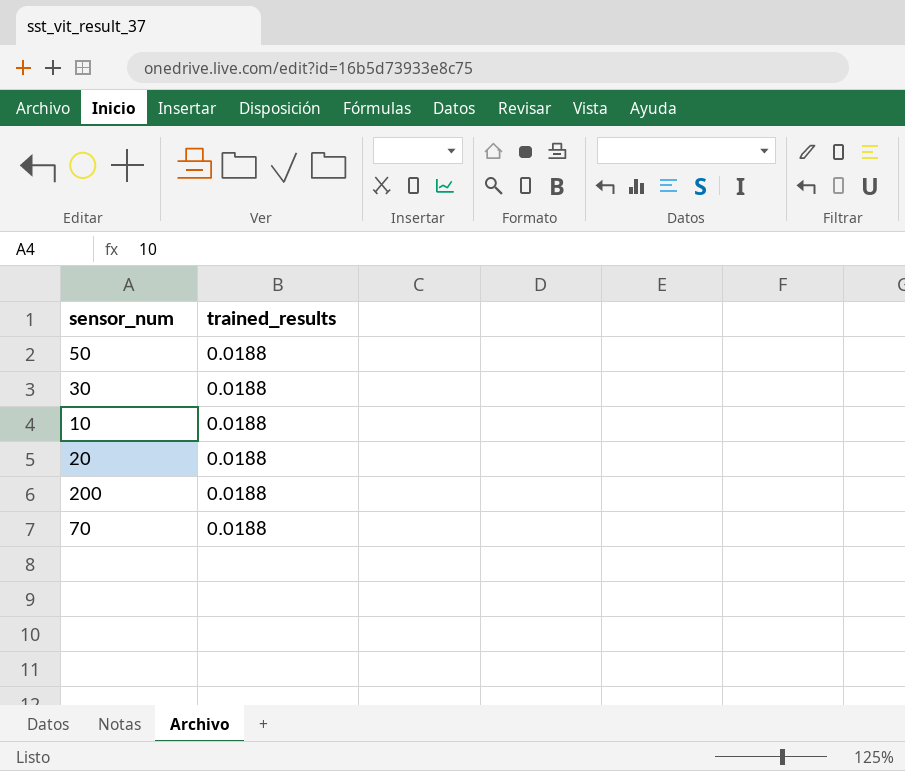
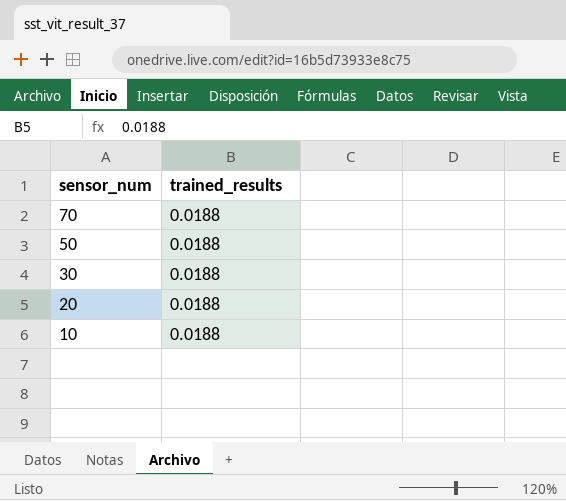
row order: none -> sensor_num descending
row 200: 0.0188 -> none

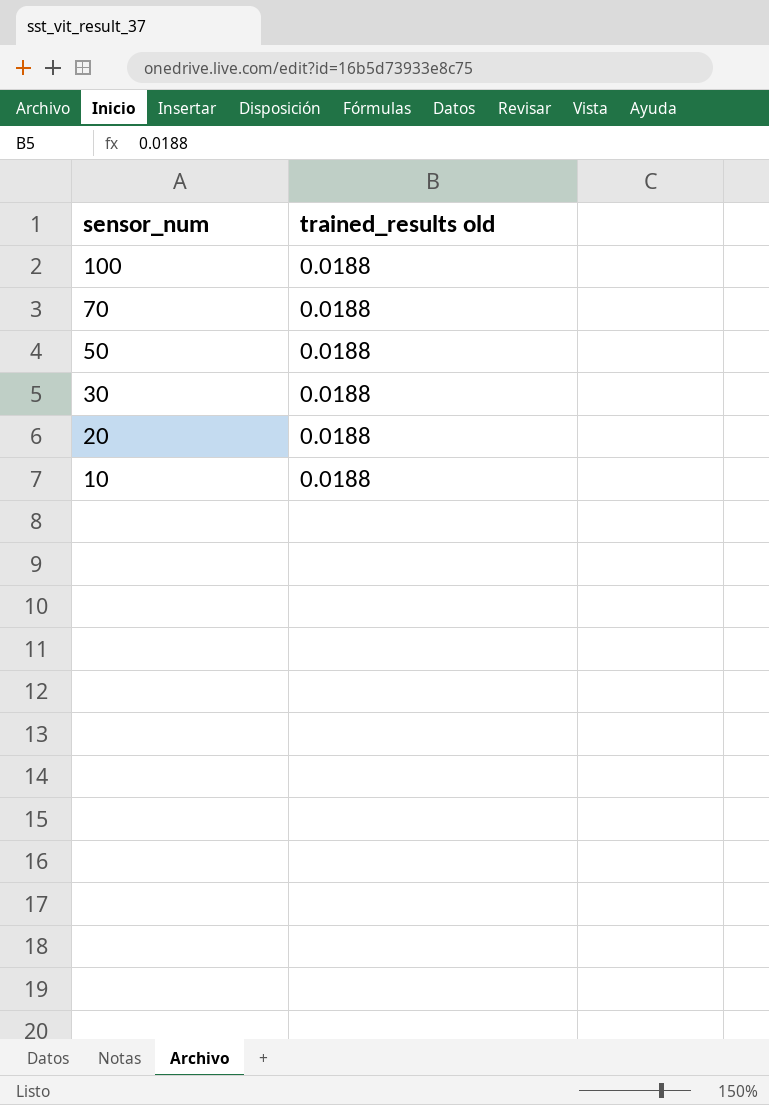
column name: trained_results -> trained_results old
row 100: none -> 0.0188

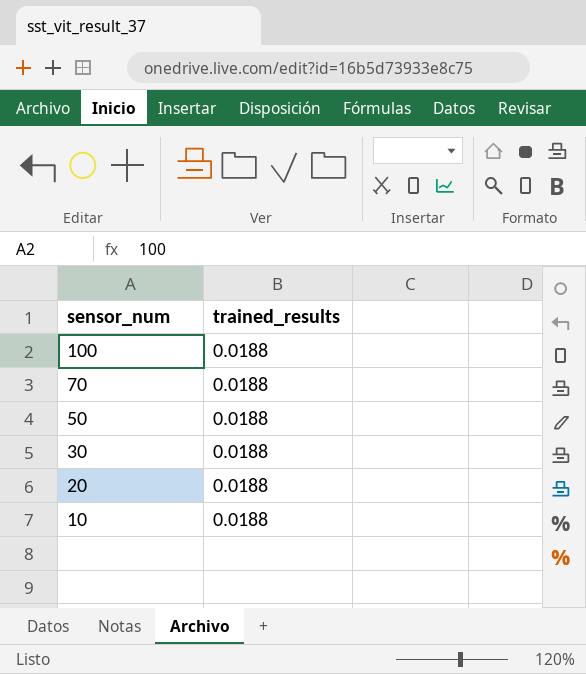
column name: trained_results old -> trained_results

